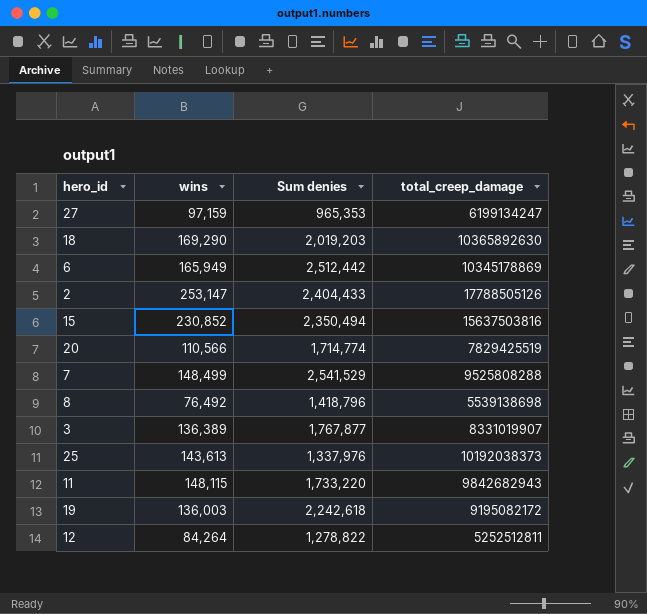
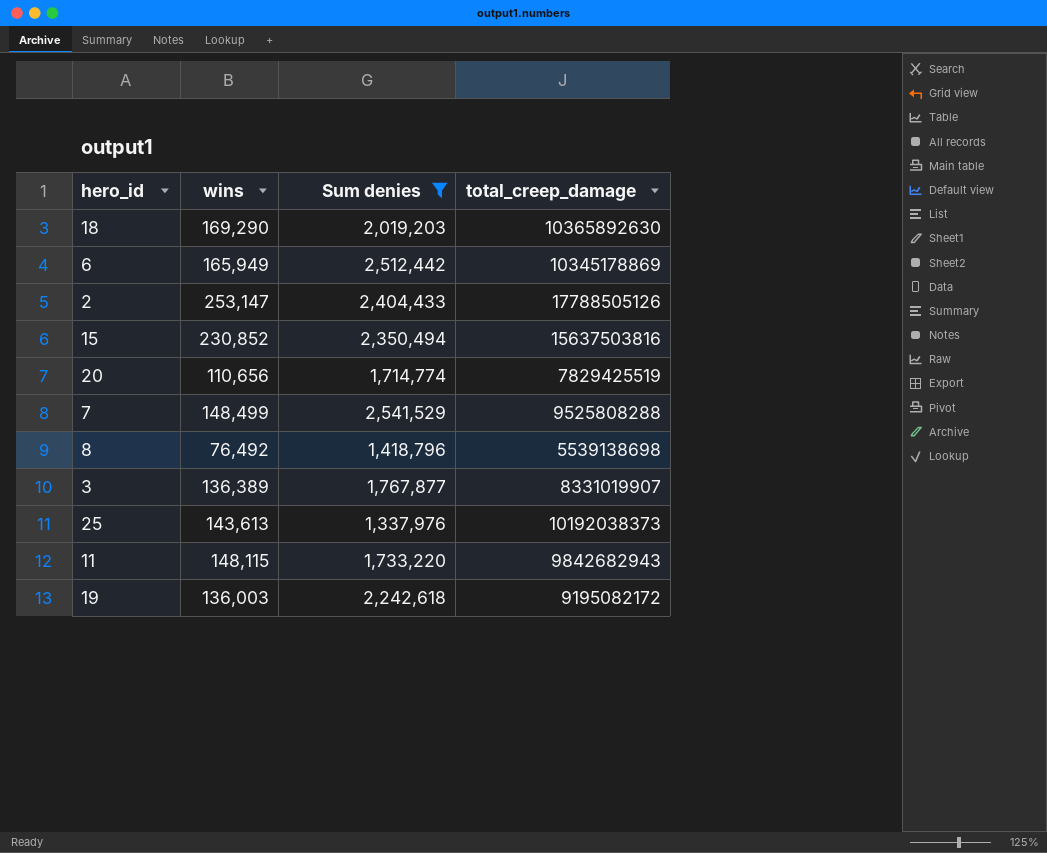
filter: none -> Sum denies >= 1,337,976
20 | wins: 110,566 -> 110,656

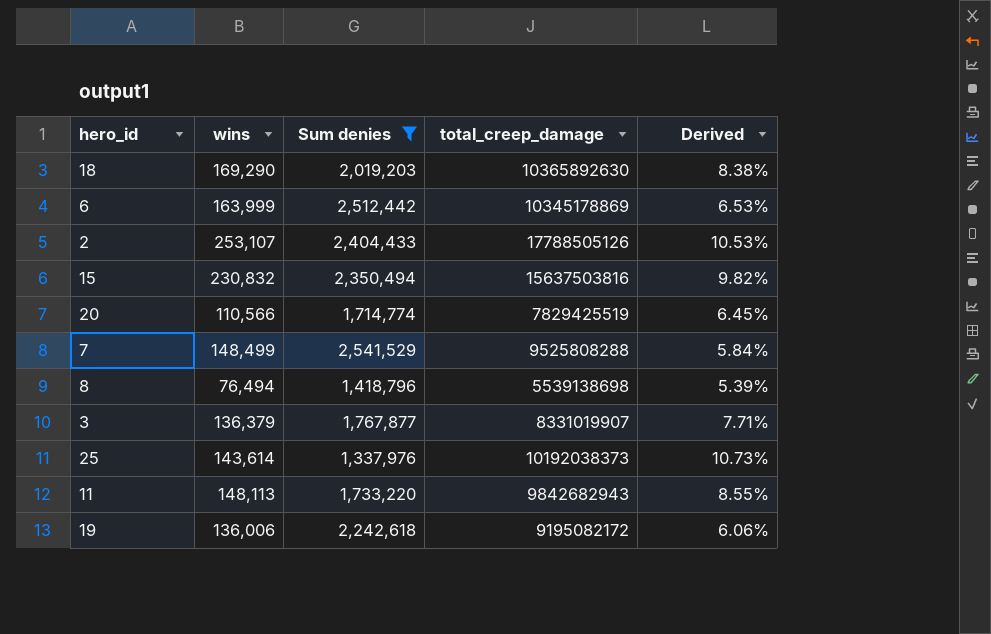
column Derived | formula: none -> [wins] / [Sum denies]
6 | wins: 165,949 -> 163,999
2 | wins: 253,147 -> 253,107
15 | wins: 230,852 -> 230,832
20 | wins: 110,656 -> 110,566
8 | wins: 76,492 -> 76,494
3 | wins: 136,389 -> 136,379
25 | wins: 143,613 -> 143,614
11 | wins: 148,115 -> 148,113
19 | wins: 136,003 -> 136,006

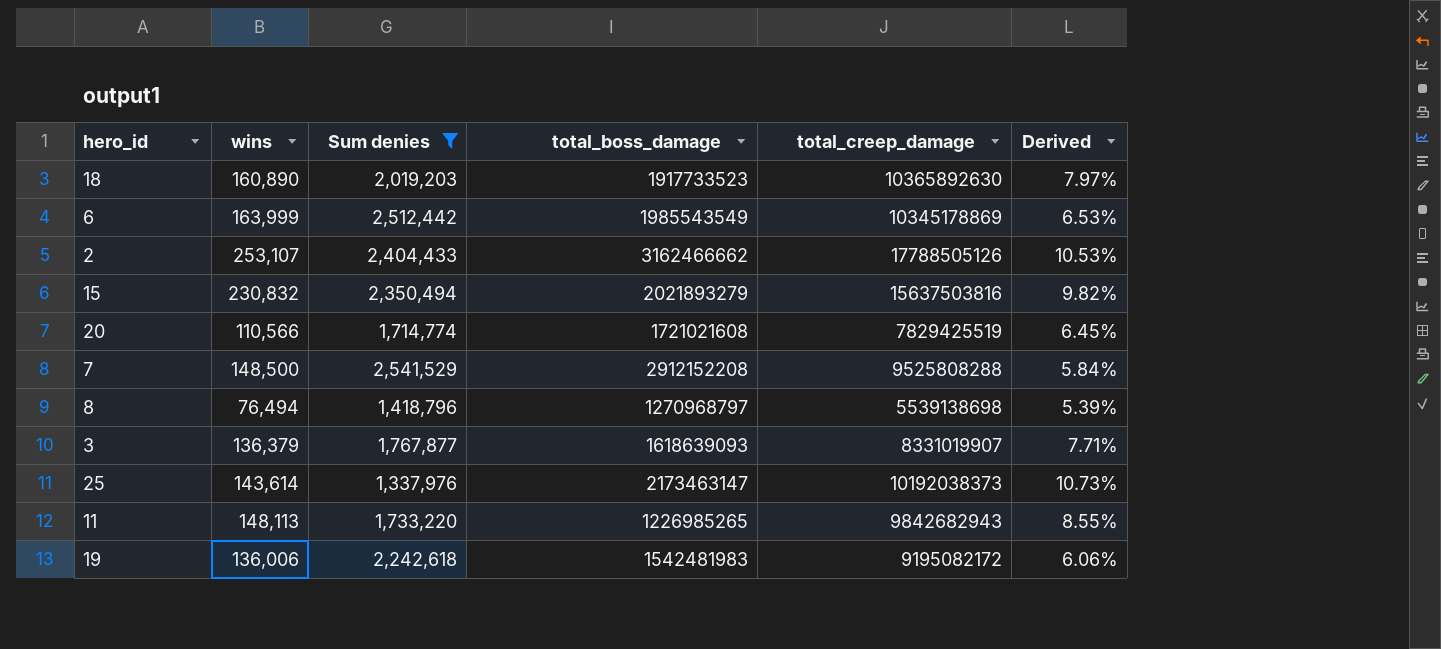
column total_boss_damage | position: none -> 4
18 | wins: 169,290 -> 160,890
18 | Derived: 8.38% -> 7.97%
7 | wins: 148,499 -> 148,500

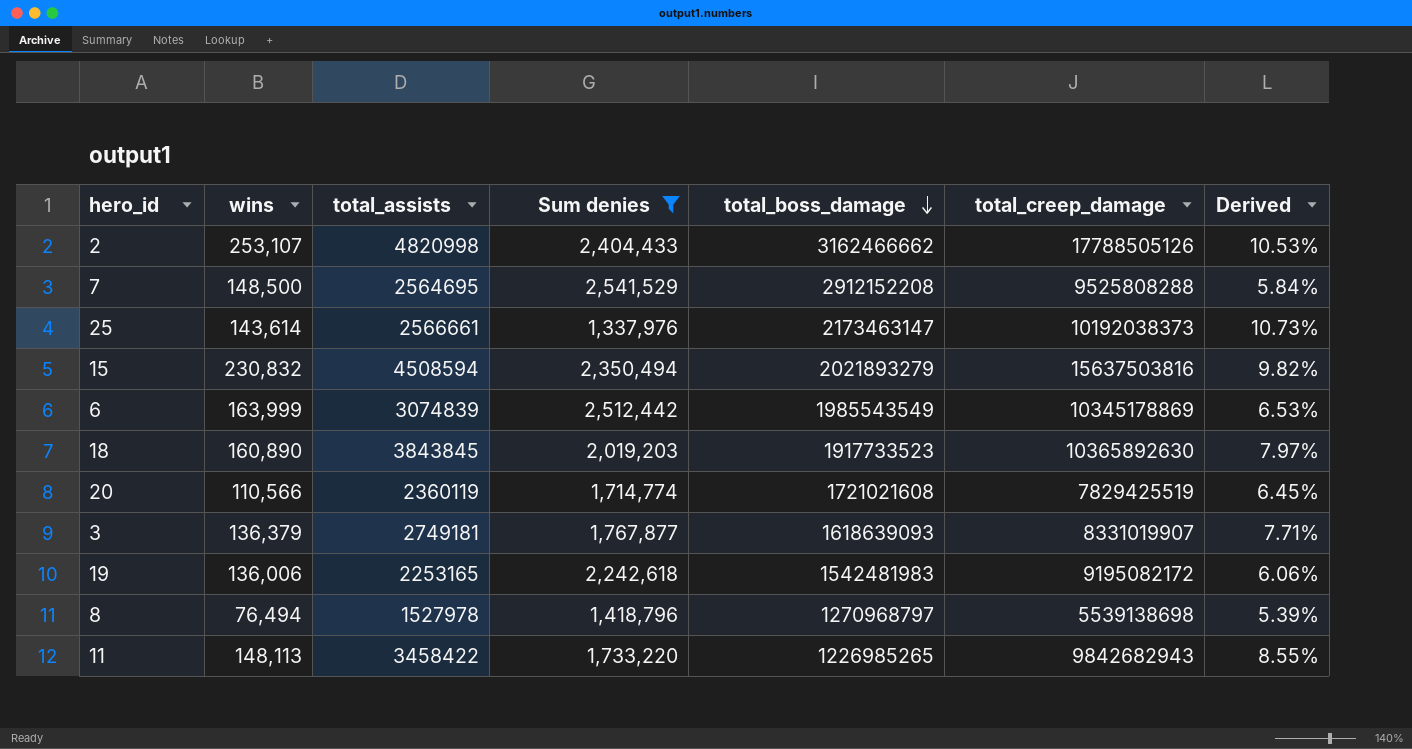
row order: none -> total_boss_damage descending
column total_assists | position: none -> 3

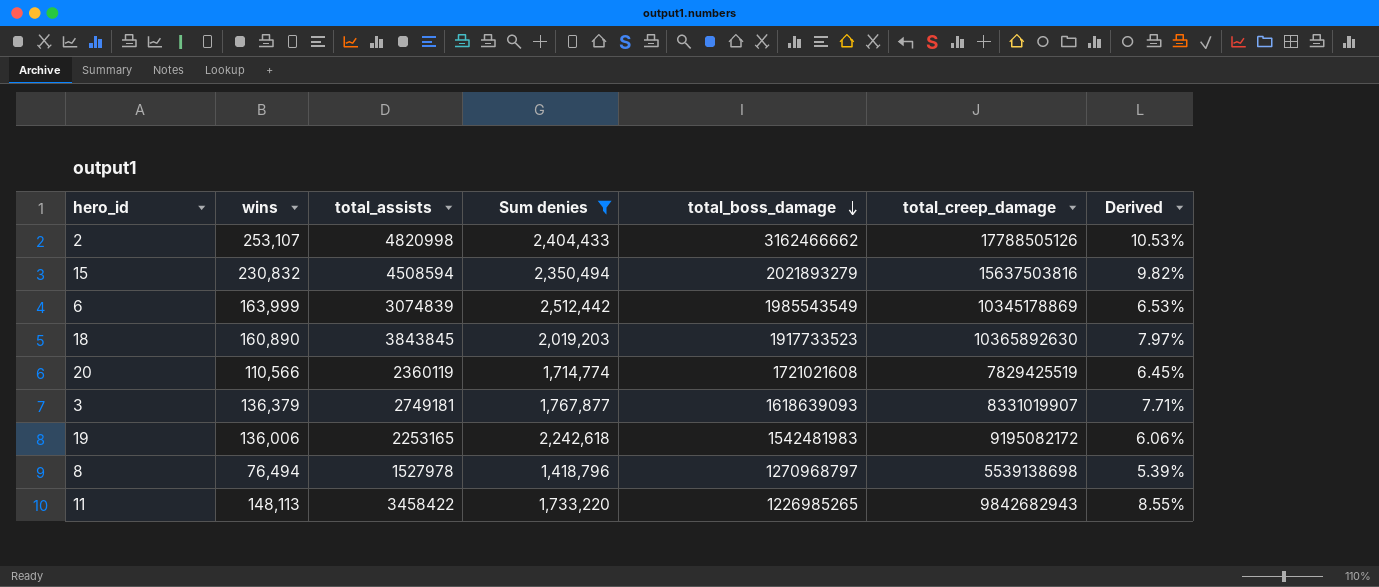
row 7: 148,500 | 2564695 | 2,541,529 | 2912152208 | 9525808288 | 5.84% -> none
row 25: 143,614 | 2566661 | 1,337,976 | 2173463147 | 10192038373 | 10.73% -> none

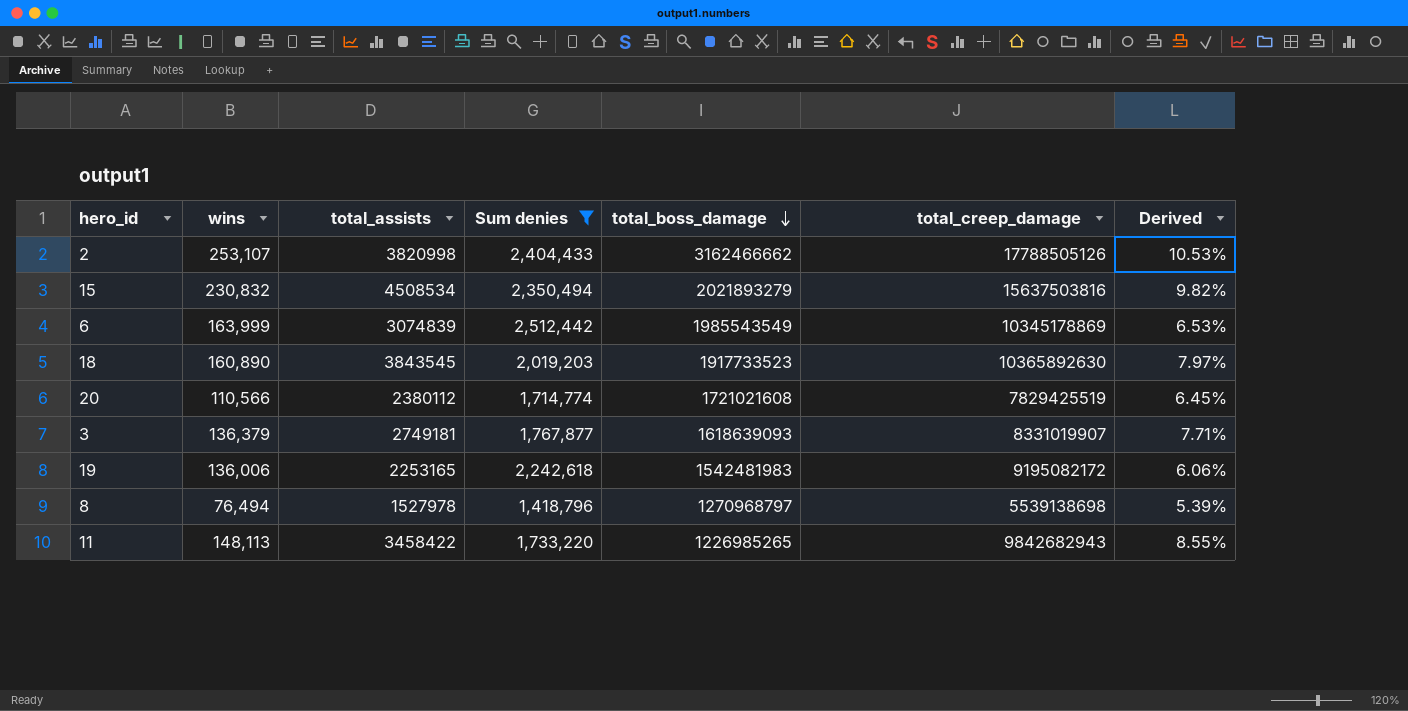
2 | total_assists: 4820998 -> 3820998
15 | total_assists: 4508594 -> 4508534
18 | total_assists: 3843845 -> 3843545
20 | total_assists: 2360119 -> 2380112

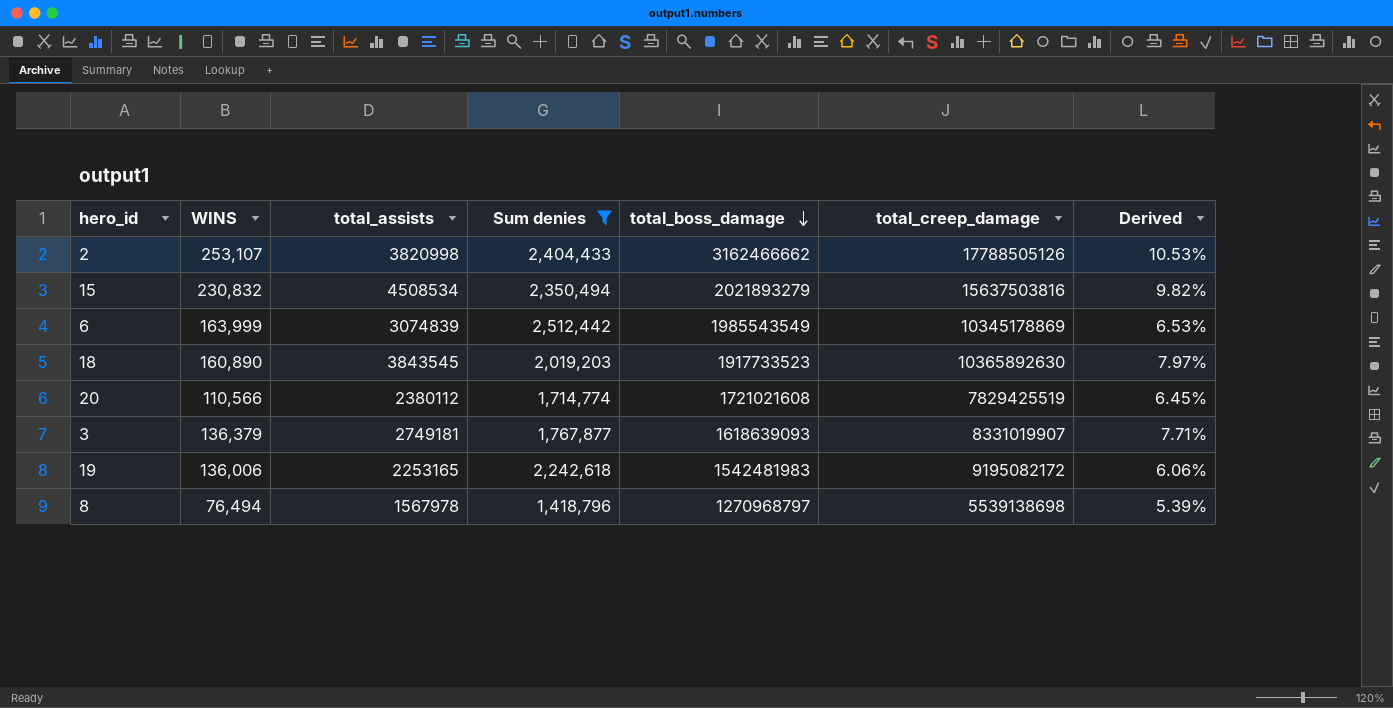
column name: wins -> WINS
row 11: 148,113 | 3458422 | 1,733,220 | 1226985265 | 9842682943 | 8.55% -> none
8 | total_assists: 1527978 -> 1567978

